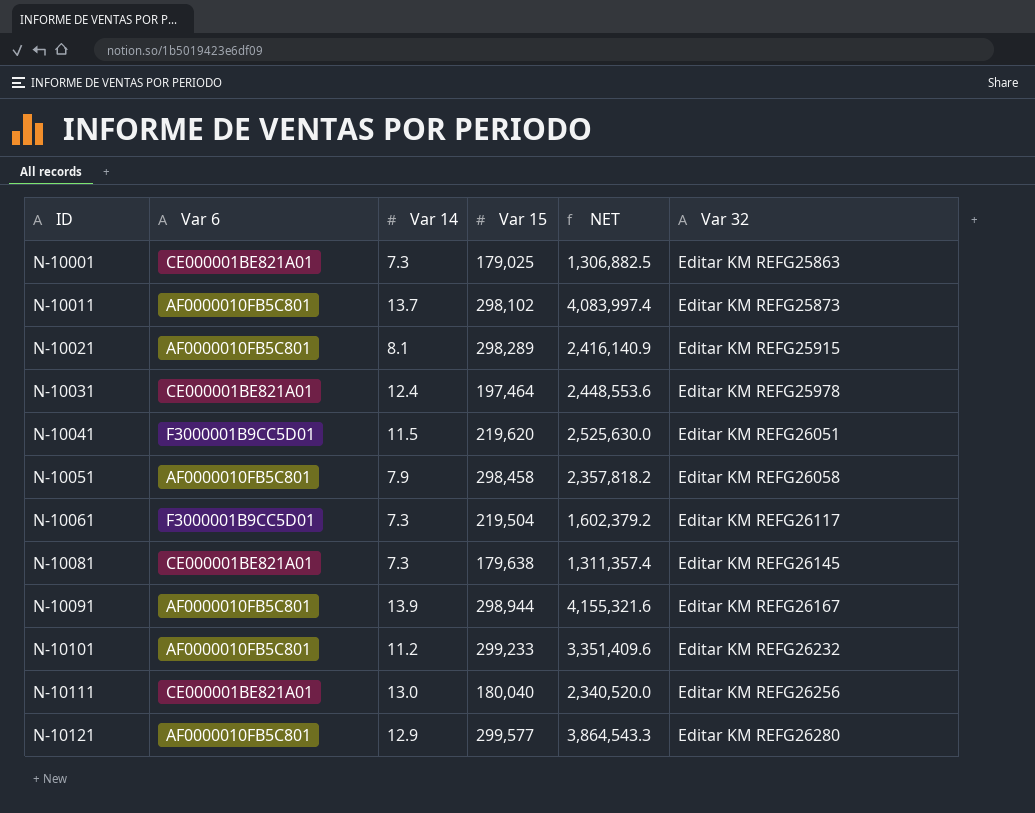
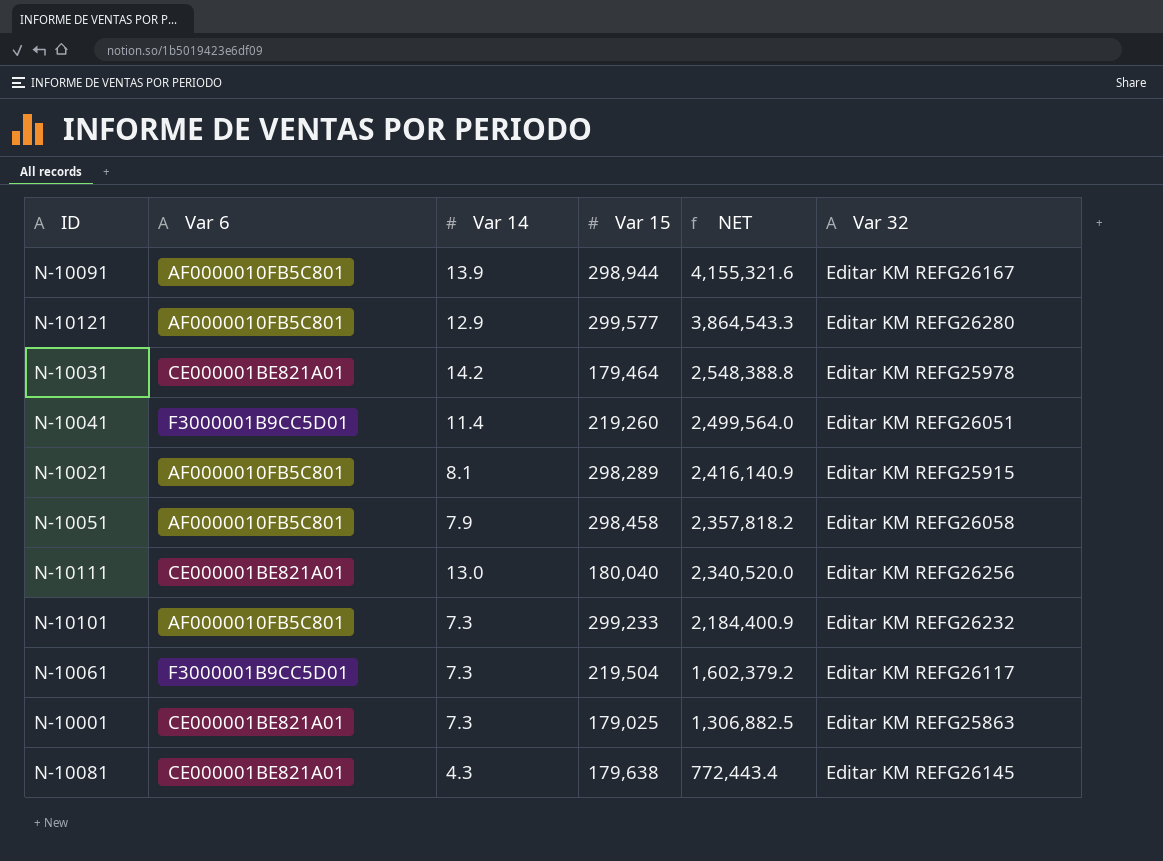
row order: ID ascending -> NET descending
row N-10011: AF0000010FB5C801 | 13.7 | 298,102 | 4,083,997.4 | Editar KM REFG25873 -> none
N-10031 | Var 14: 12.4 -> 14.2
N-10031 | Var 15: 197,464 -> 179,464
N-10031 | NET: 2,448,553.6 -> 2,548,388.8
N-10041 | Var 14: 11.5 -> 11.4
N-10041 | Var 15: 219,620 -> 219,260
N-10041 | NET: 2,525,630.0 -> 2,499,564.0
N-10101 | Var 14: 11.2 -> 7.3
N-10101 | NET: 3,351,409.6 -> 2,184,400.9
N-10081 | Var 14: 7.3 -> 4.3
N-10081 | NET: 1,311,357.4 -> 772,443.4

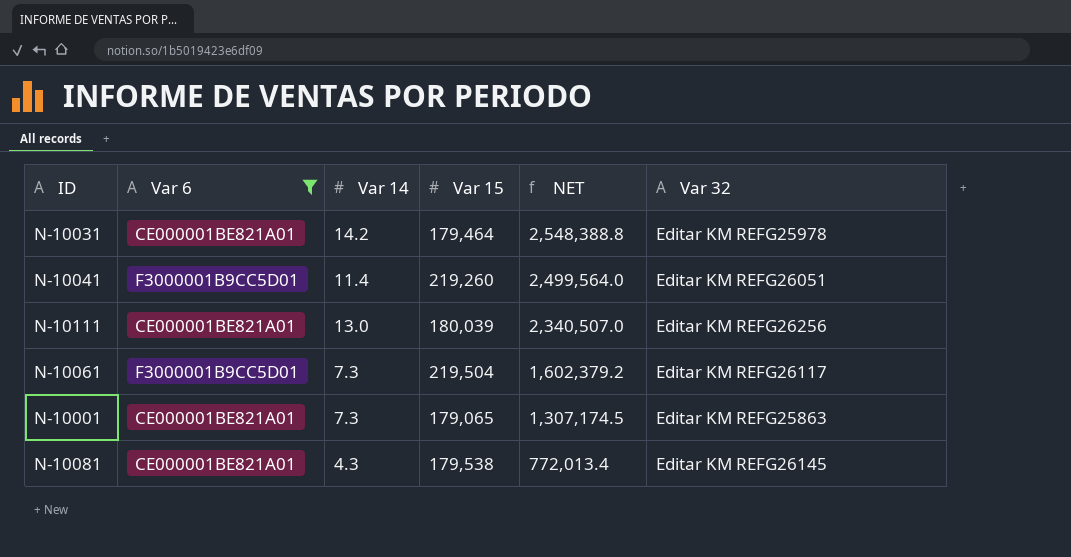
filter: none -> Var 6 != AF0000010FB5C801
N-10111 | Var 15: 180,040 -> 180,039
N-10111 | NET: 2,340,520.0 -> 2,340,507.0
N-10001 | Var 15: 179,025 -> 179,065
N-10001 | NET: 1,306,882.5 -> 1,307,174.5
N-10081 | Var 15: 179,638 -> 179,538
N-10081 | NET: 772,443.4 -> 772,013.4

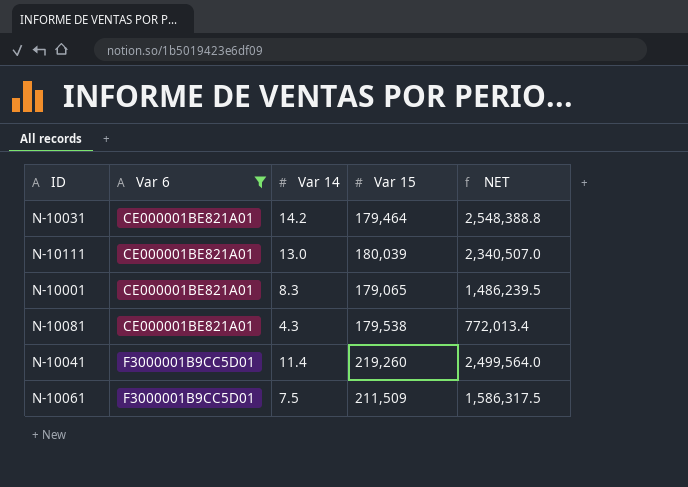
row order: NET descending -> Var 6 ascending
column Var 32 | position: 6 -> none
N-10001 | Var 14: 7.3 -> 8.3
N-10001 | NET: 1,307,174.5 -> 1,486,239.5
N-10061 | Var 14: 7.3 -> 7.5
N-10061 | Var 15: 219,504 -> 211,509
N-10061 | NET: 1,602,379.2 -> 1,586,317.5

